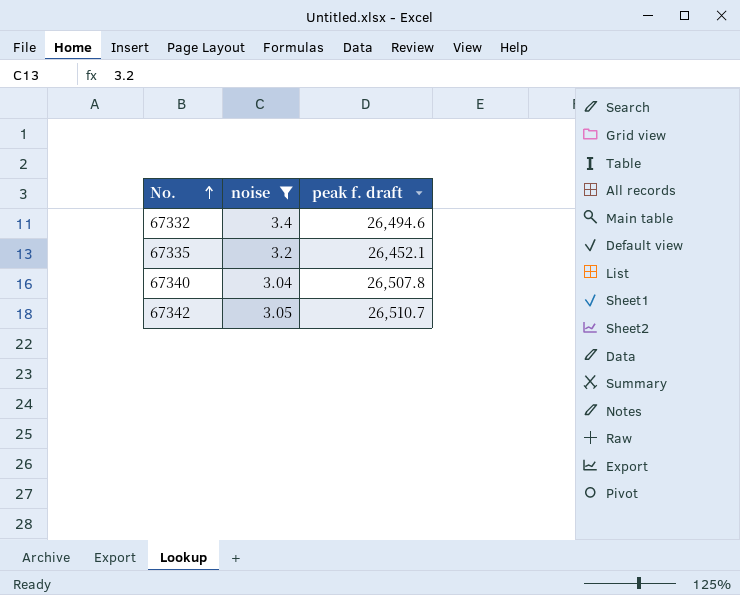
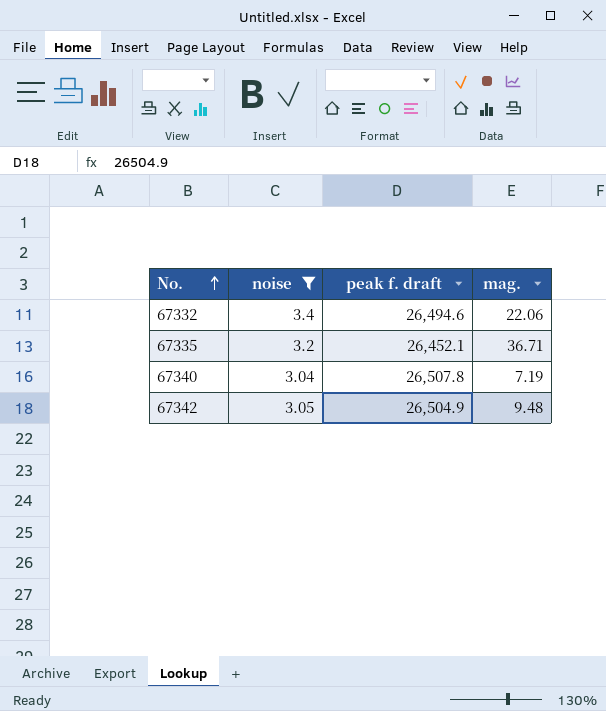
column mag. | position: none -> 4
67342 | peak f. draft: 26,510.7 -> 26,504.9

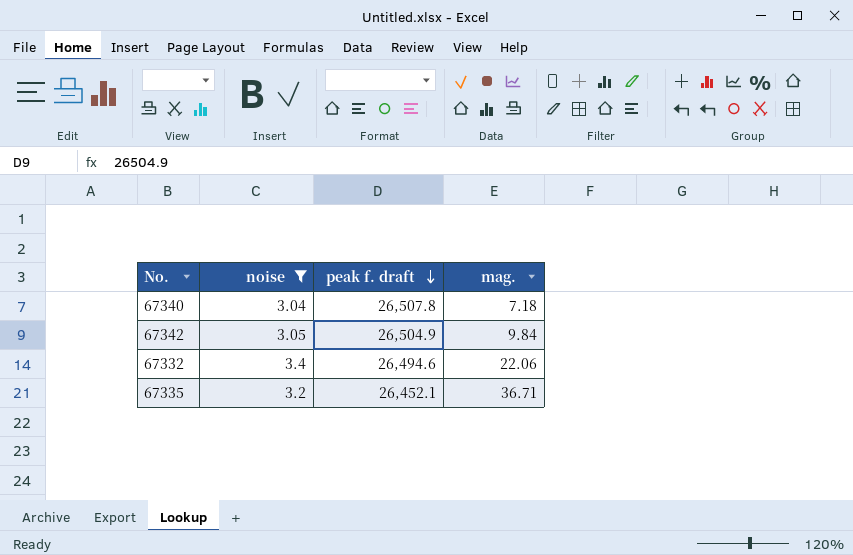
row order: No. ascending -> peak f. draft descending
67340 | mag.: 7.19 -> 7.18
67342 | mag.: 9.48 -> 9.84

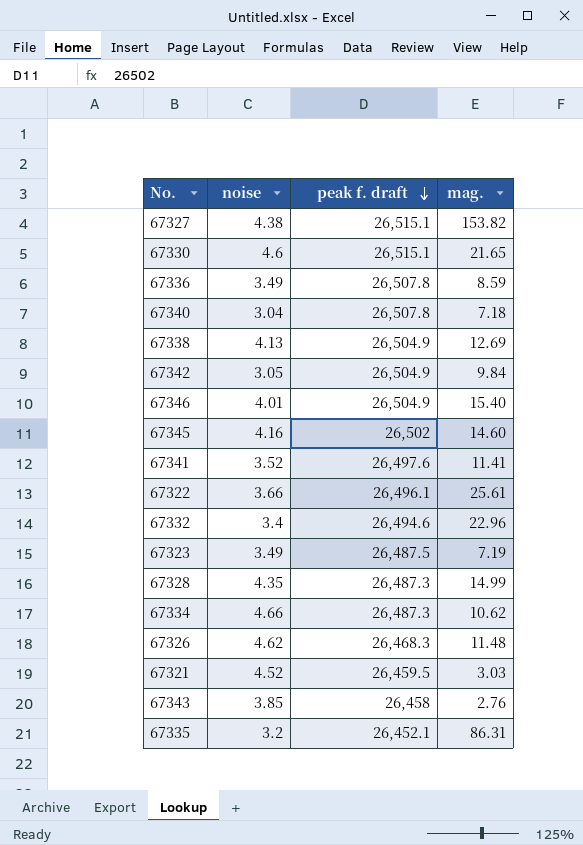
filter: noise <= 3.4 -> none
67332 | mag.: 22.06 -> 22.96
67335 | mag.: 36.71 -> 86.31

